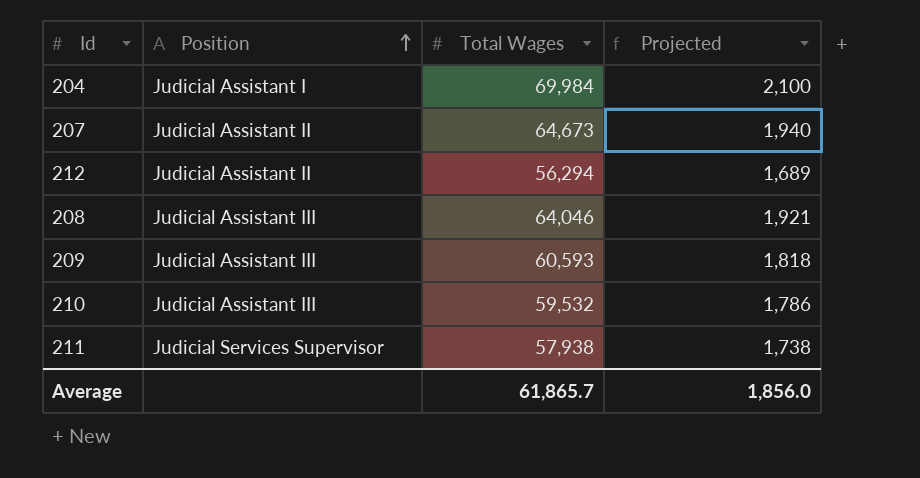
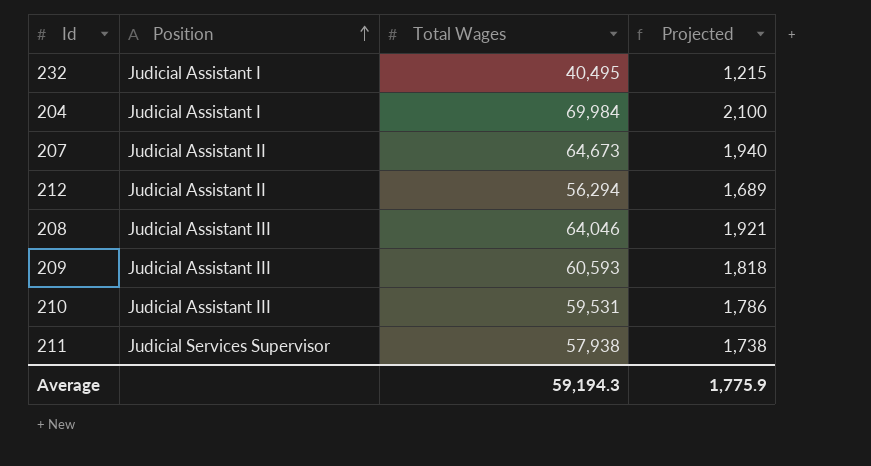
row 232: none -> Judicial Assistant I | 40,495 | 1,215
210 | Total Wages: 59,532 -> 59,531
Average | Total Wages: 61,865.7 -> 59,194.3
Average | Projected: 1,856.0 -> 1,775.9

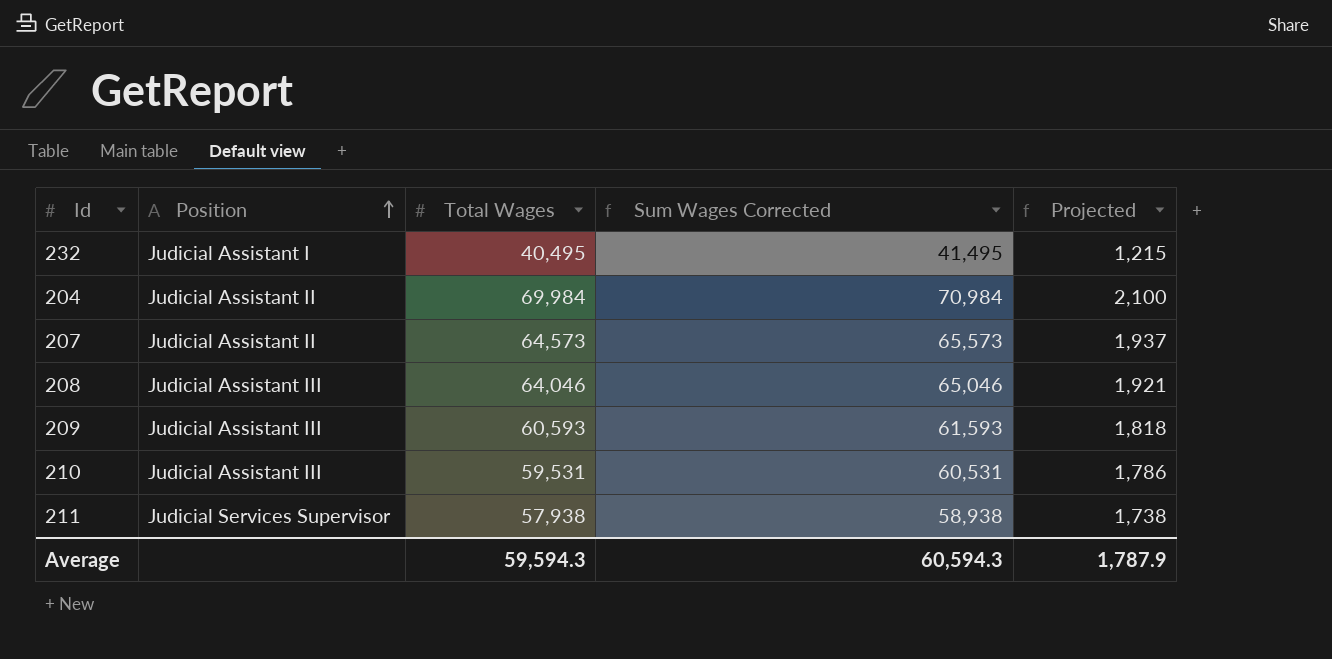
column Sum Wages Corrected | formula: none -> [Total Wages] + 1000
row 212: Judicial Assistant II | 56,294 | 1,689 -> none
204 | Position: Judicial Assistant I -> Judicial Assistant II
207 | Total Wages: 64,673 -> 64,573
207 | Projected: 1,940 -> 1,937
Average | Total Wages: 59,194.3 -> 59,594.3
Average | Projected: 1,775.9 -> 1,787.9

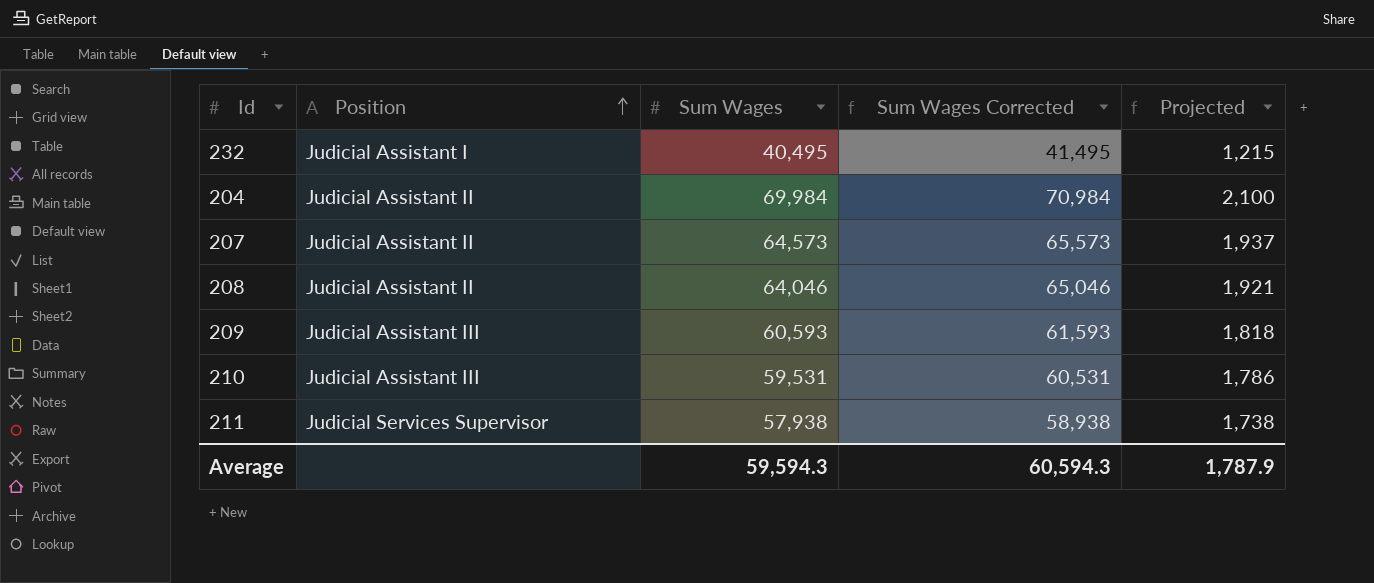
column name: Total Wages -> Sum Wages
208 | Position: Judicial Assistant III -> Judicial Assistant II

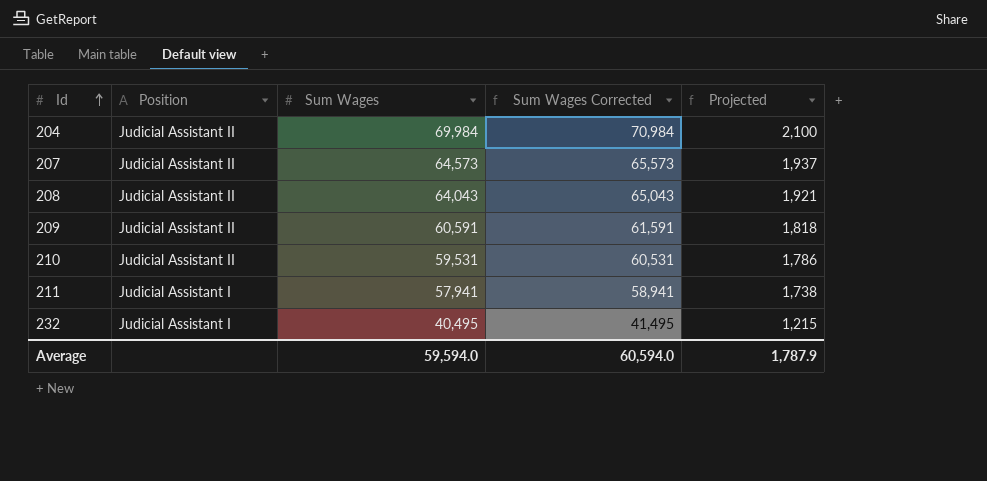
row order: Position ascending -> Id ascending
208 | Sum Wages: 64,046 -> 64,043
208 | Sum Wages Corrected: 65,046 -> 65,043
209 | Position: Judicial Assistant III -> Judicial Assistant II
209 | Sum Wages: 60,593 -> 60,591
209 | Sum Wages Corrected: 61,593 -> 61,591
210 | Position: Judicial Assistant III -> Judicial Assistant II
211 | Position: Judicial Services Supervisor -> Judicial Assistant I
211 | Sum Wages: 57,938 -> 57,941
211 | Sum Wages Corrected: 58,938 -> 58,941
Average | Sum Wages: 59,594.3 -> 59,594.0
Average | Sum Wages Corrected: 60,594.3 -> 60,594.0

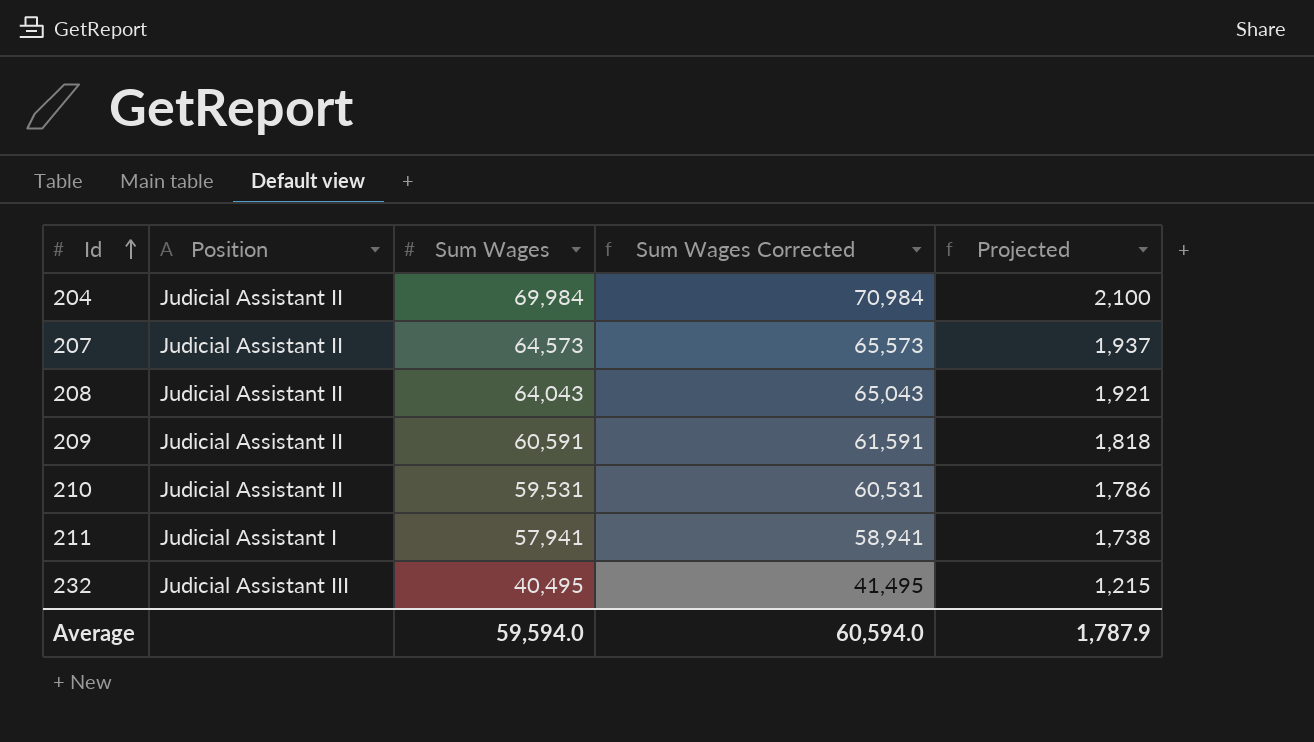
232 | Position: Judicial Assistant I -> Judicial Assistant III

